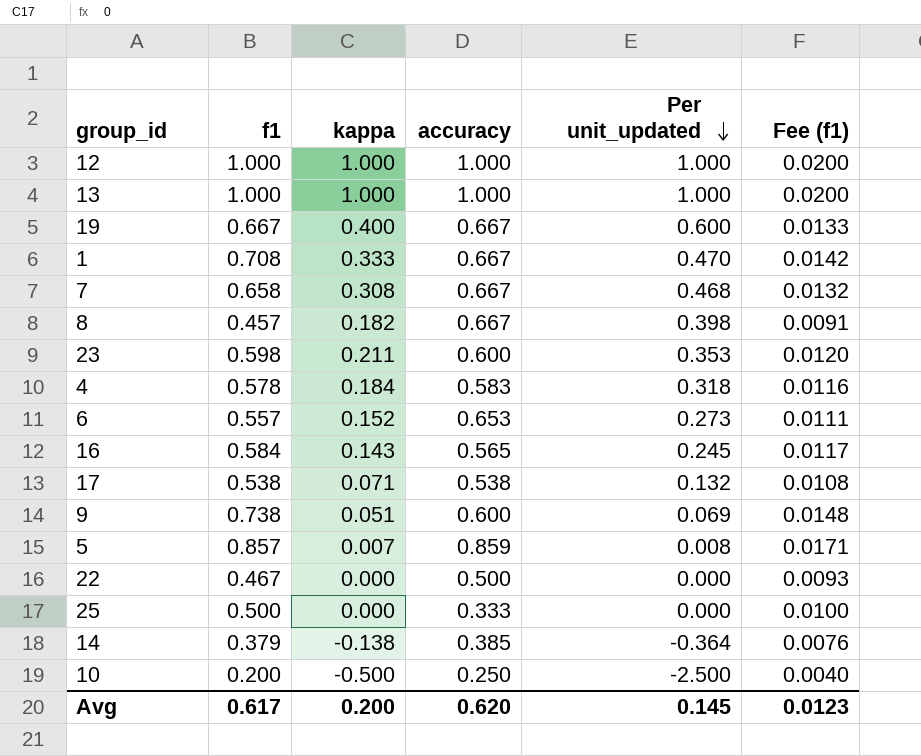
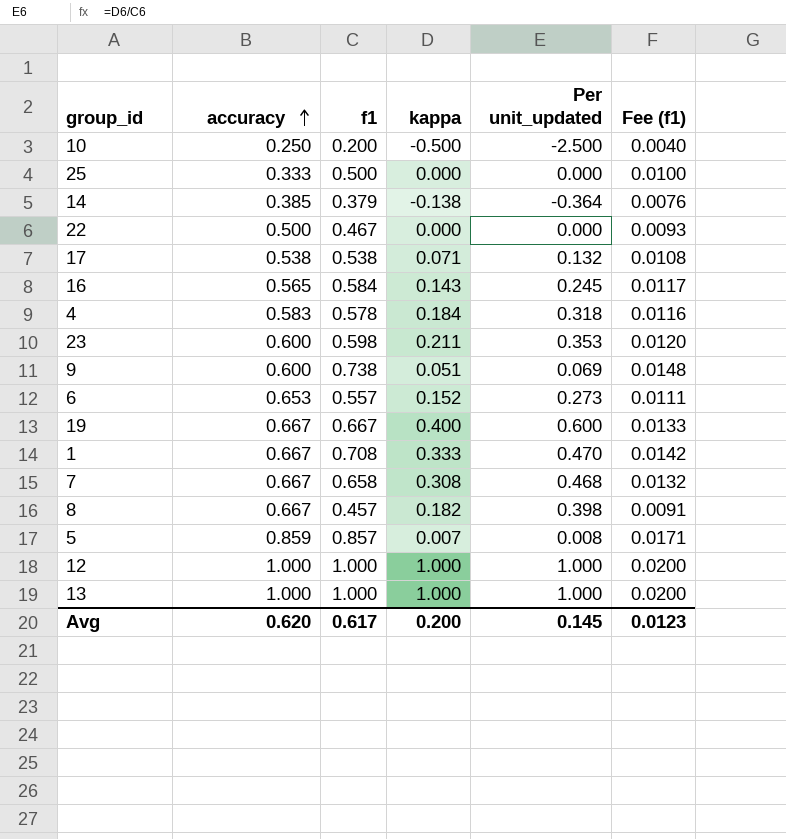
row order: Per unit_updated descending -> accuracy ascending
column accuracy | position: 4 -> 2

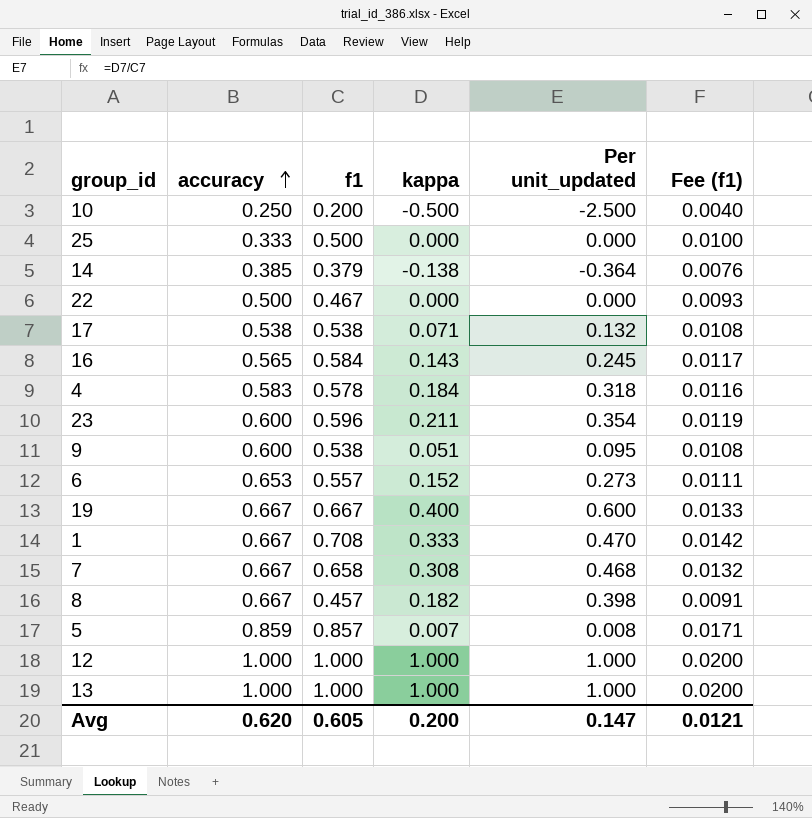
23 | f1: 0.598 -> 0.596
23 | Per unit_updated: 0.353 -> 0.354
23 | Fee (f1): 0.0120 -> 0.0119
9 | f1: 0.738 -> 0.538
9 | Per unit_updated: 0.069 -> 0.095
9 | Fee (f1): 0.0148 -> 0.0108
Avg | f1: 0.617 -> 0.605
Avg | Per unit_updated: 0.145 -> 0.147
Avg | Fee (f1): 0.0123 -> 0.0121

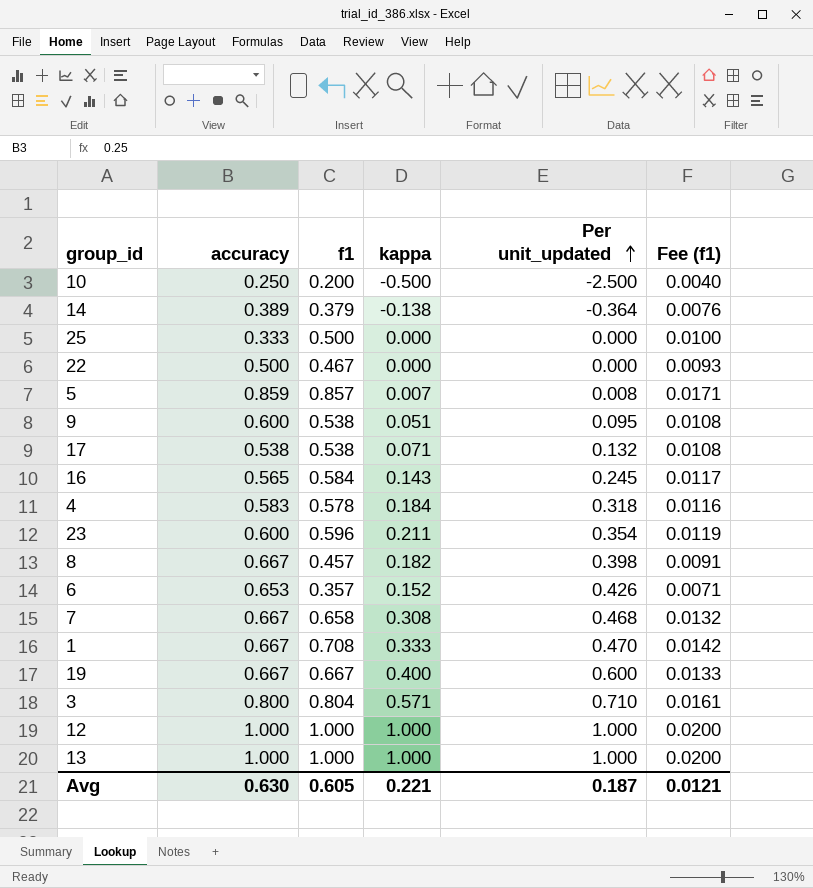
row order: accuracy ascending -> Per unit_updated ascending
14 | accuracy: 0.385 -> 0.389
6 | f1: 0.557 -> 0.357
6 | Per unit_updated: 0.273 -> 0.426
6 | Fee (f1): 0.0111 -> 0.0071
row 3: none -> 0.800 | 0.804 | 0.571 | 0.710 | 0.0161
Avg | accuracy: 0.620 -> 0.630
Avg | kappa: 0.200 -> 0.221
Avg | Per unit_updated: 0.147 -> 0.187

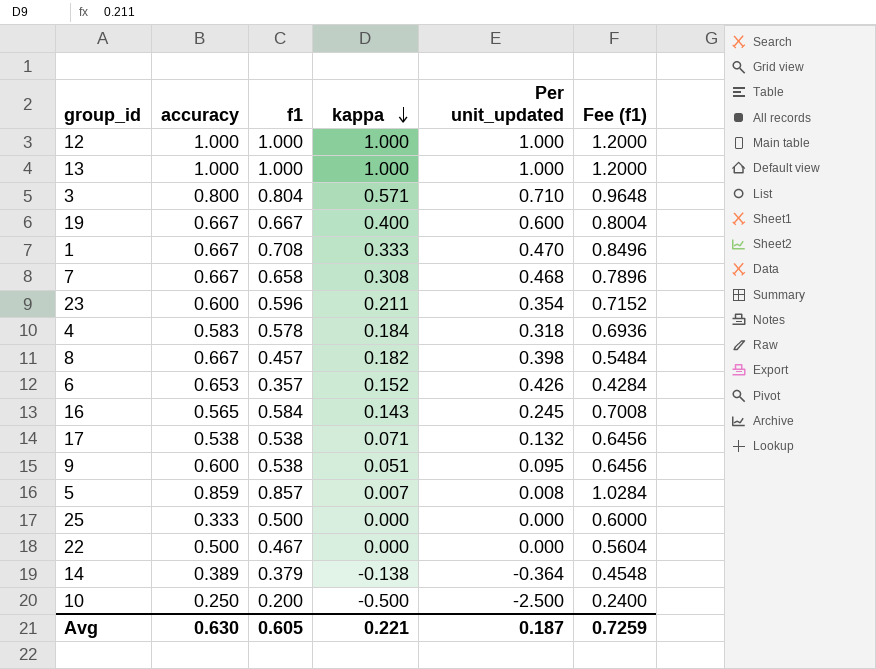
row order: Per unit_updated ascending -> kappa descending
column Fee (f1) | formula: [f1] * 0.02 -> [f1] * 1.2
Avg | Fee (f1): 0.0121 -> 0.7259

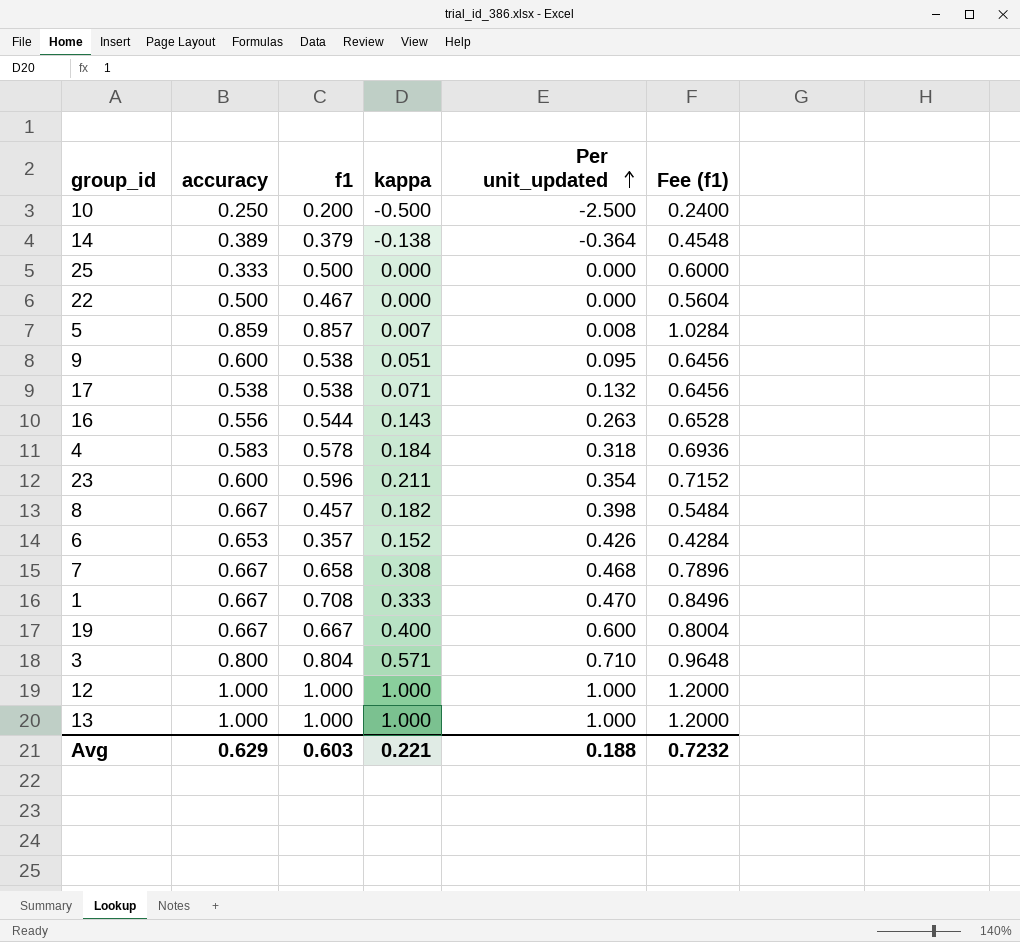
row order: kappa descending -> Per unit_updated ascending
16 | accuracy: 0.565 -> 0.556
16 | f1: 0.584 -> 0.544
16 | Per unit_updated: 0.245 -> 0.263
16 | Fee (f1): 0.7008 -> 0.6528
Avg | accuracy: 0.630 -> 0.629
Avg | f1: 0.605 -> 0.603
Avg | Per unit_updated: 0.187 -> 0.188
Avg | Fee (f1): 0.7259 -> 0.7232

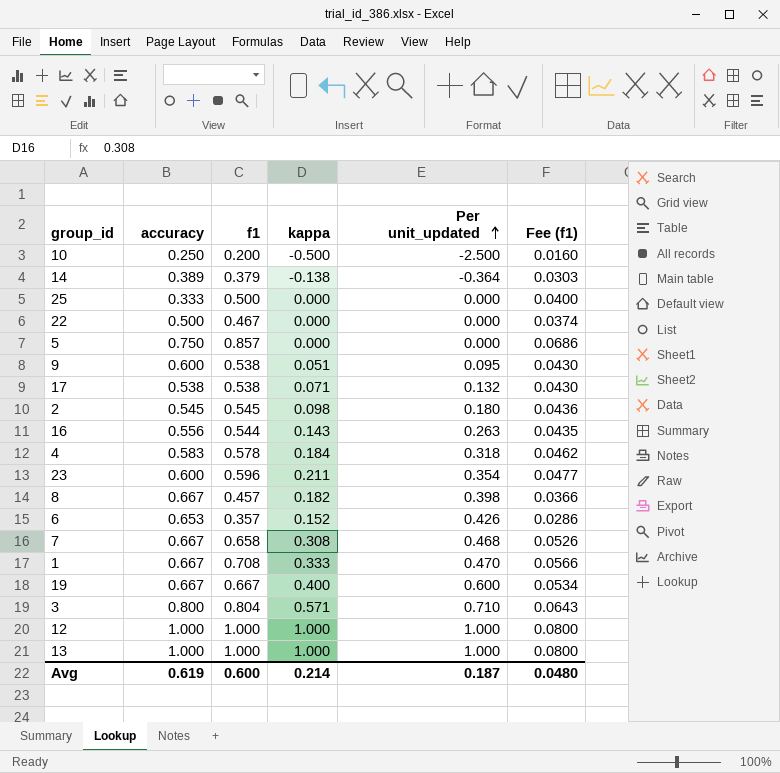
column Fee (f1) | formula: [f1] * 1.2 -> [f1] * 0.08
5 | accuracy: 0.859 -> 0.750
5 | kappa: 0.007 -> 0.000
5 | Per unit_updated: 0.008 -> 0.000
row 2: none -> 0.545 | 0.545 | 0.098 | 0.180 | 0.0436
Avg | accuracy: 0.629 -> 0.619
Avg | f1: 0.603 -> 0.600
Avg | kappa: 0.221 -> 0.214
Avg | Per unit_updated: 0.188 -> 0.187
Avg | Fee (f1): 0.7232 -> 0.0480

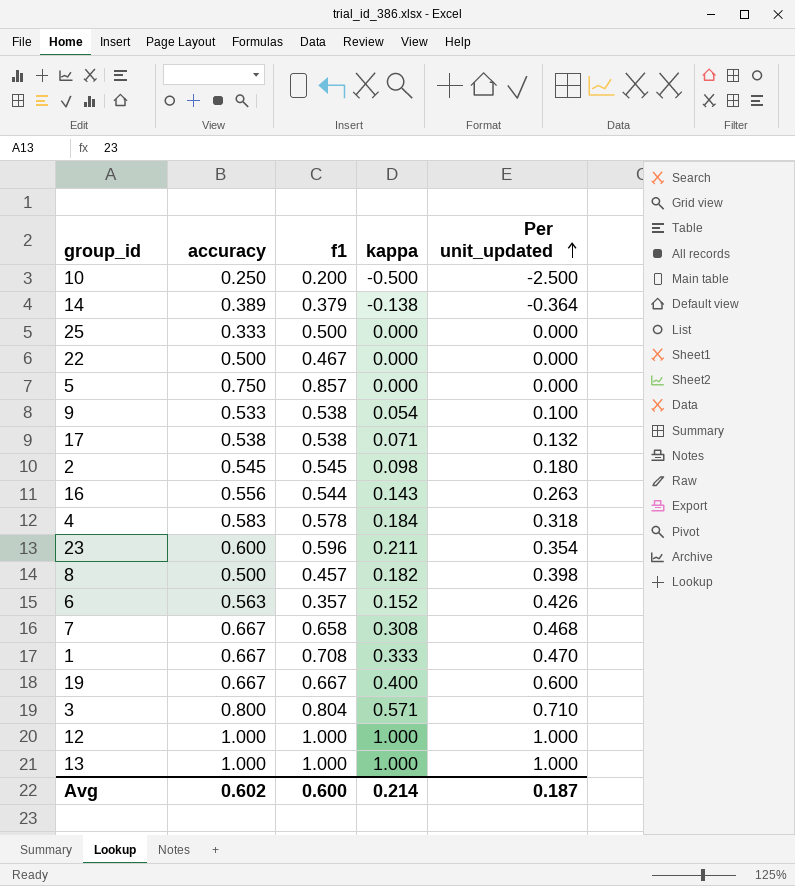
column Fee (f1) | formula: [f1] * 0.08 -> none
9 | accuracy: 0.600 -> 0.533
9 | kappa: 0.051 -> 0.054
9 | Per unit_updated: 0.095 -> 0.100
8 | accuracy: 0.667 -> 0.500
6 | accuracy: 0.653 -> 0.563
Avg | accuracy: 0.619 -> 0.602

